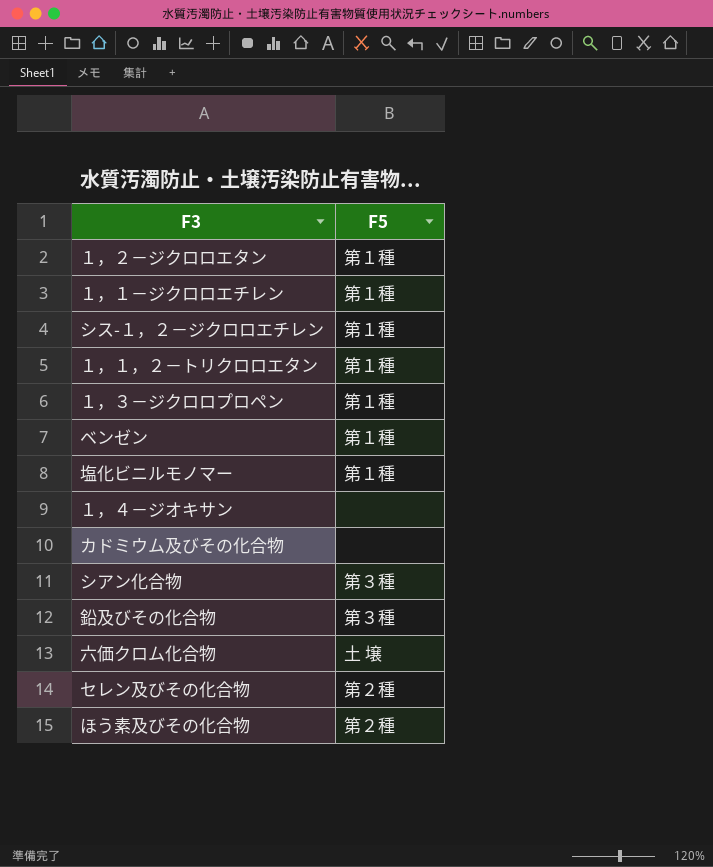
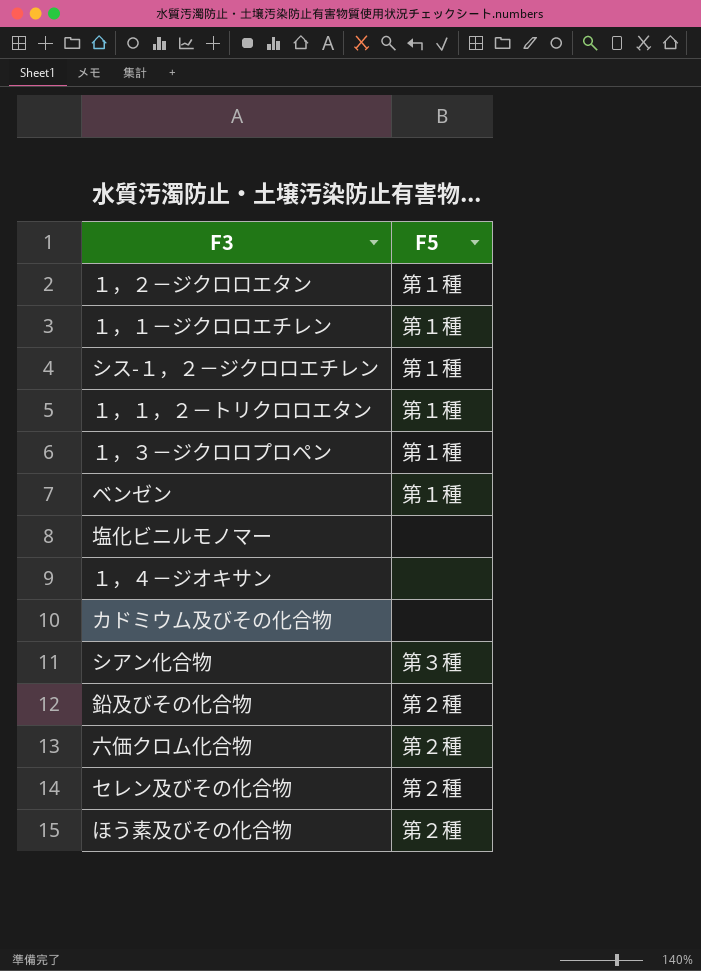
塩化ビニルモノマー | F5: 第１種 -> none
鉛及びその化合物 | F5: 第３種 -> 第２種
六価クロム化合物 | F5: 土 壌 -> 第２種

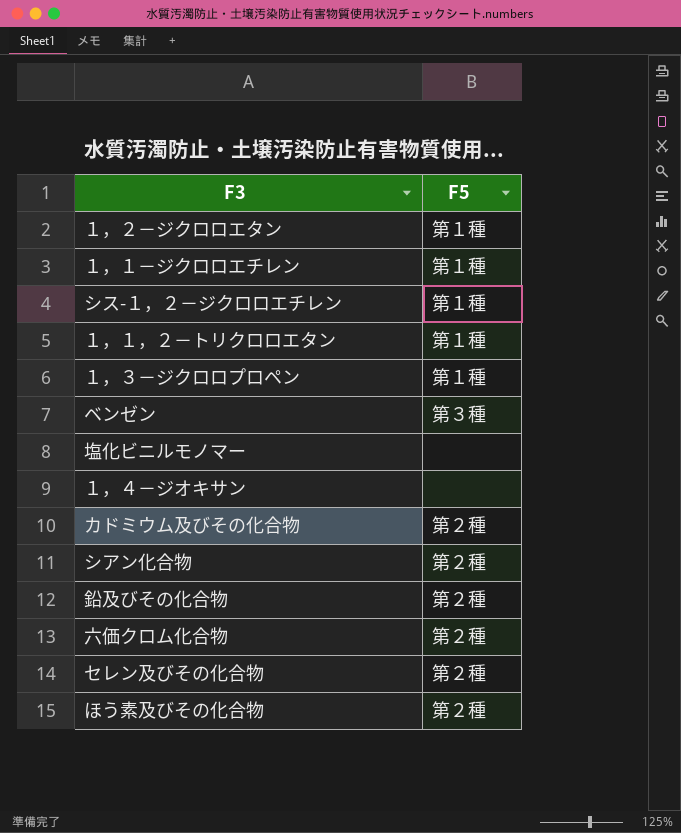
ベンゼン | F5: 第１種 -> 第３種
カドミウム及びその化合物 | F5: none -> 第２種
シアン化合物 | F5: 第３種 -> 第２種

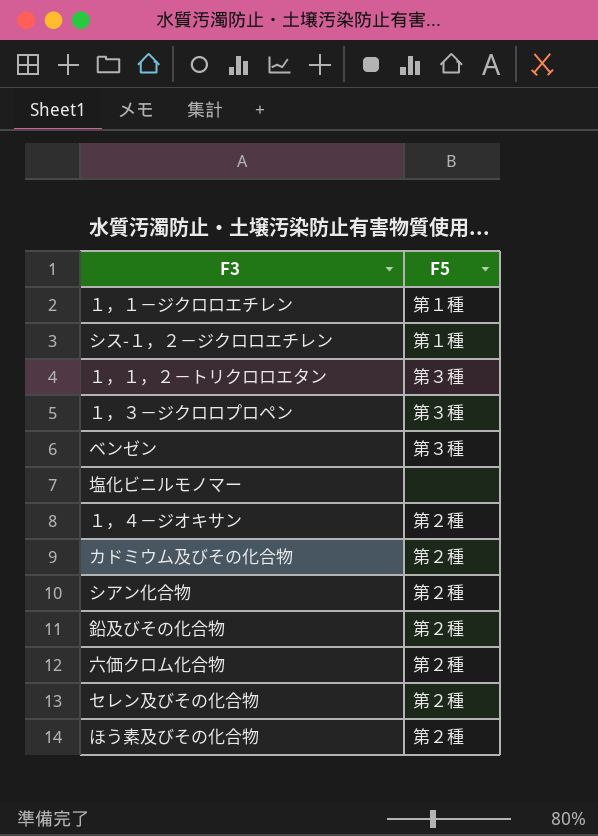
row １，２－ジクロロエタン: 第１種 -> none
１，１，２－トリクロロエタン | F5: 第１種 -> 第３種
１，３－ジクロロプロペン | F5: 第１種 -> 第３種
１，４－ジオキサン | F5: none -> 第２種

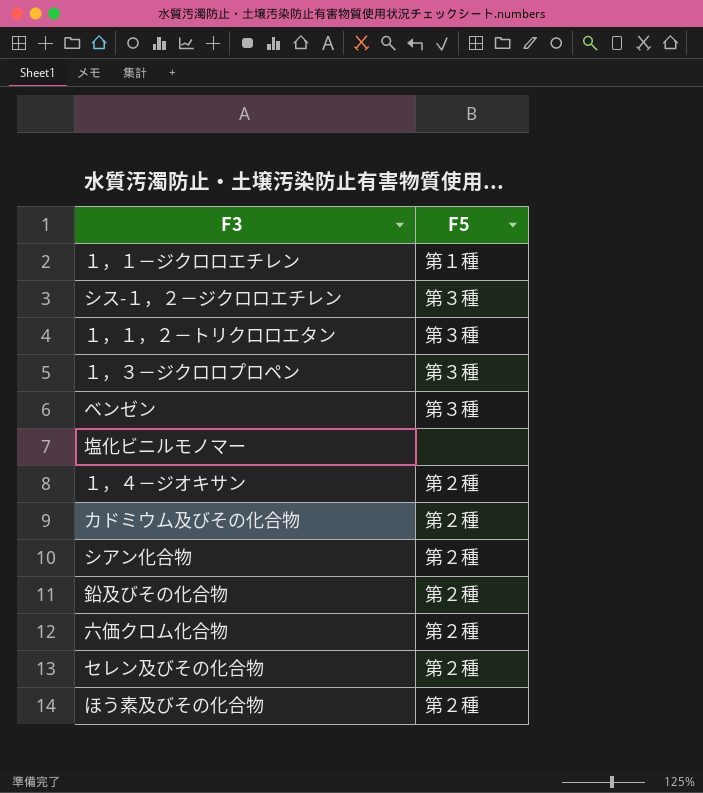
シス-１，２－ジクロロエチレン | F5: 第１種 -> 第３種

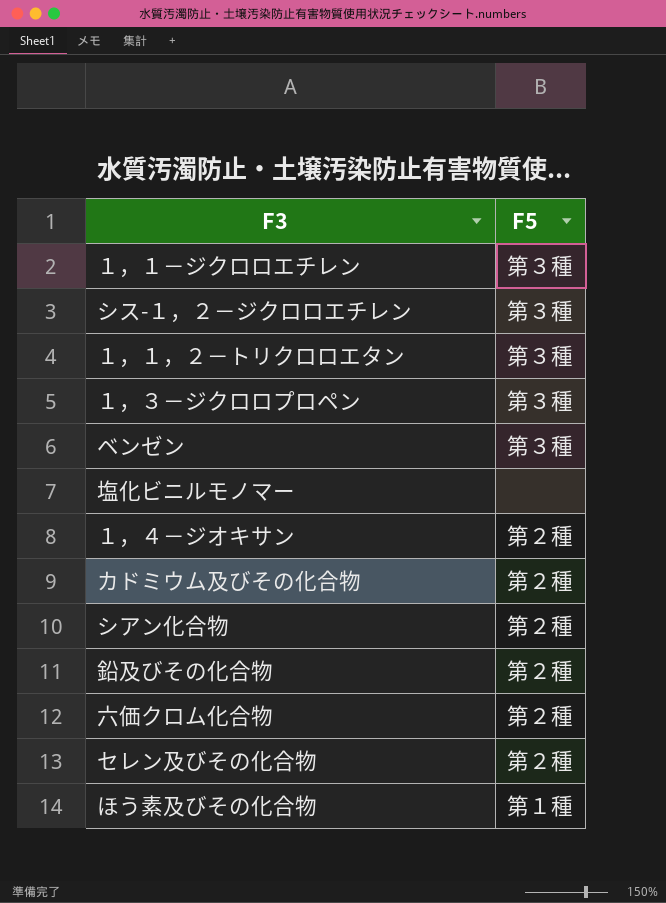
１，１－ジクロロエチレン | F5: 第１種 -> 第３種
ほう素及びその化合物 | F5: 第２種 -> 第１種

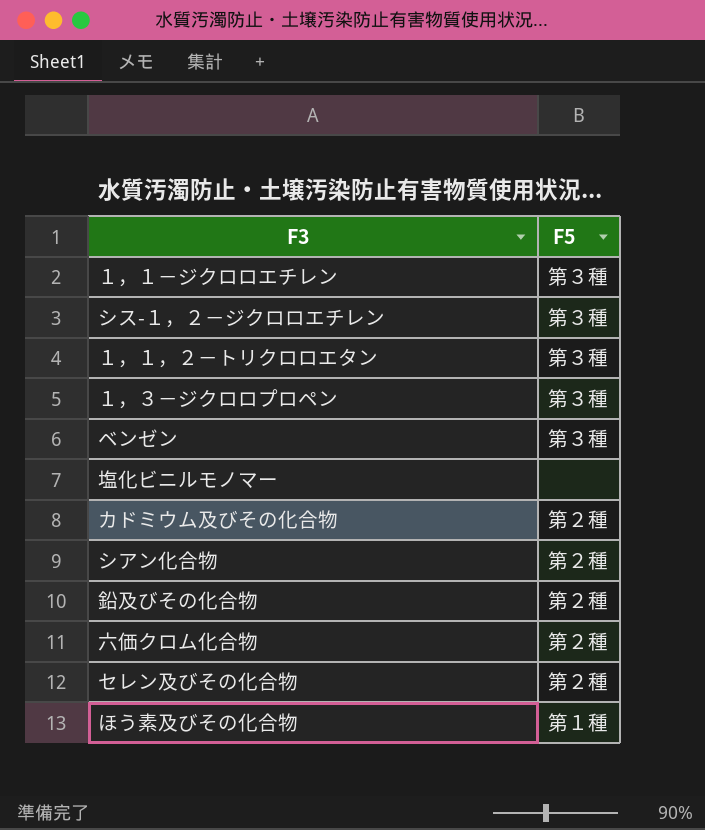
row １，４－ジオキサン: 第２種 -> none

